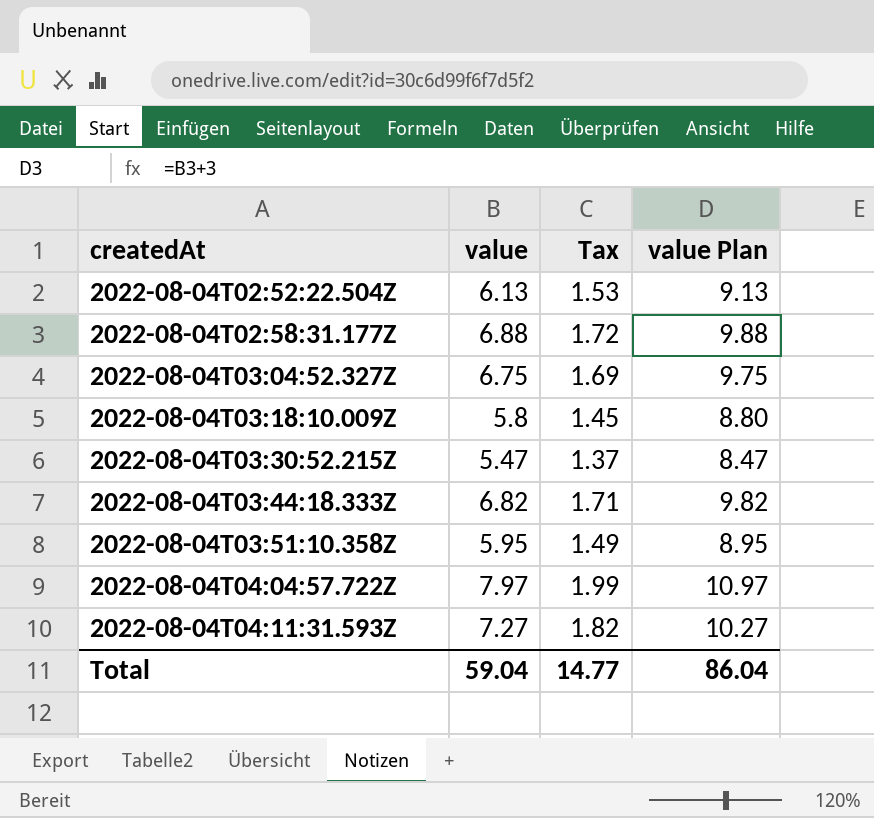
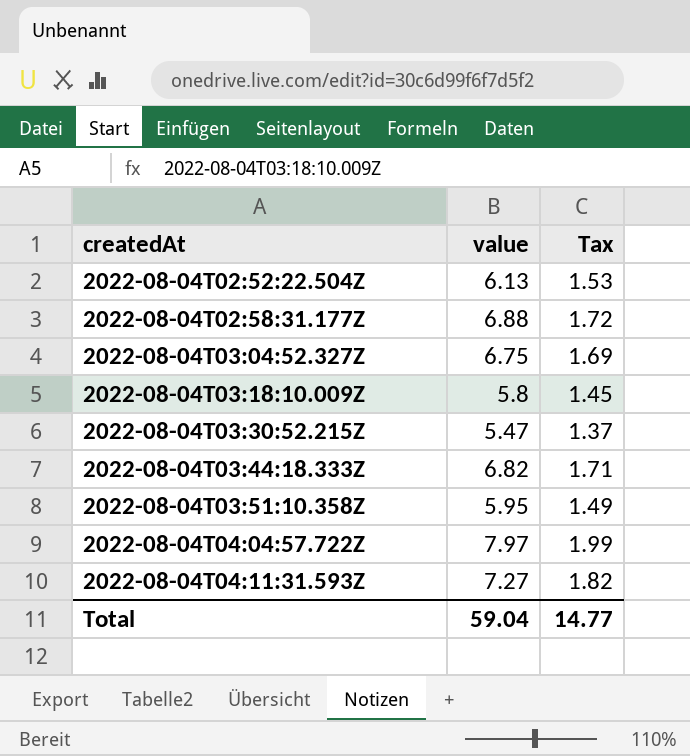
column value Plan | formula: [value] + 3 -> none

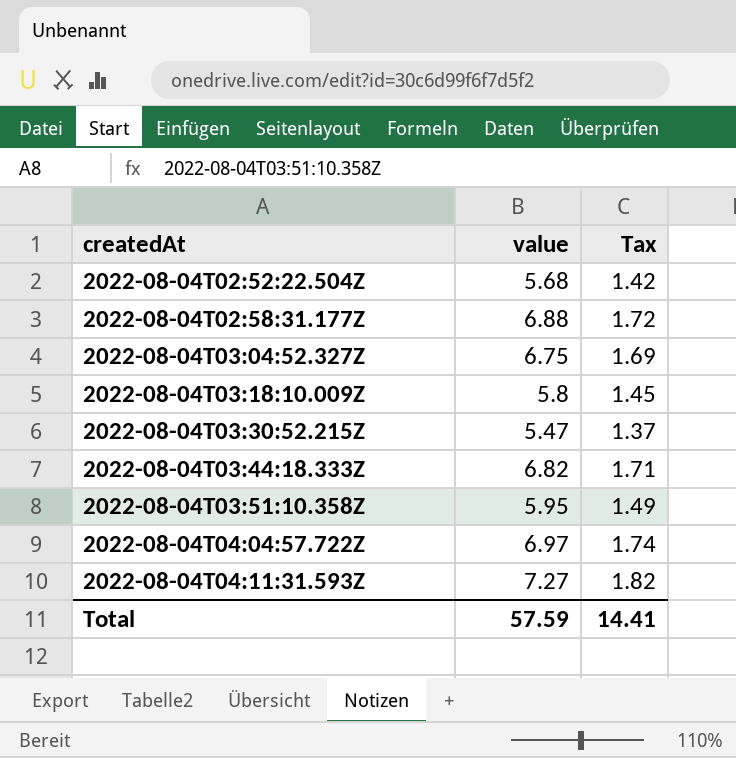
2022-08-04T02:52:22.504Z | value: 6.13 -> 5.68
2022-08-04T02:52:22.504Z | Tax: 1.53 -> 1.42
2022-08-04T04:04:57.722Z | value: 7.97 -> 6.97
2022-08-04T04:04:57.722Z | Tax: 1.99 -> 1.74
Total | value: 59.04 -> 57.59
Total | Tax: 14.77 -> 14.41

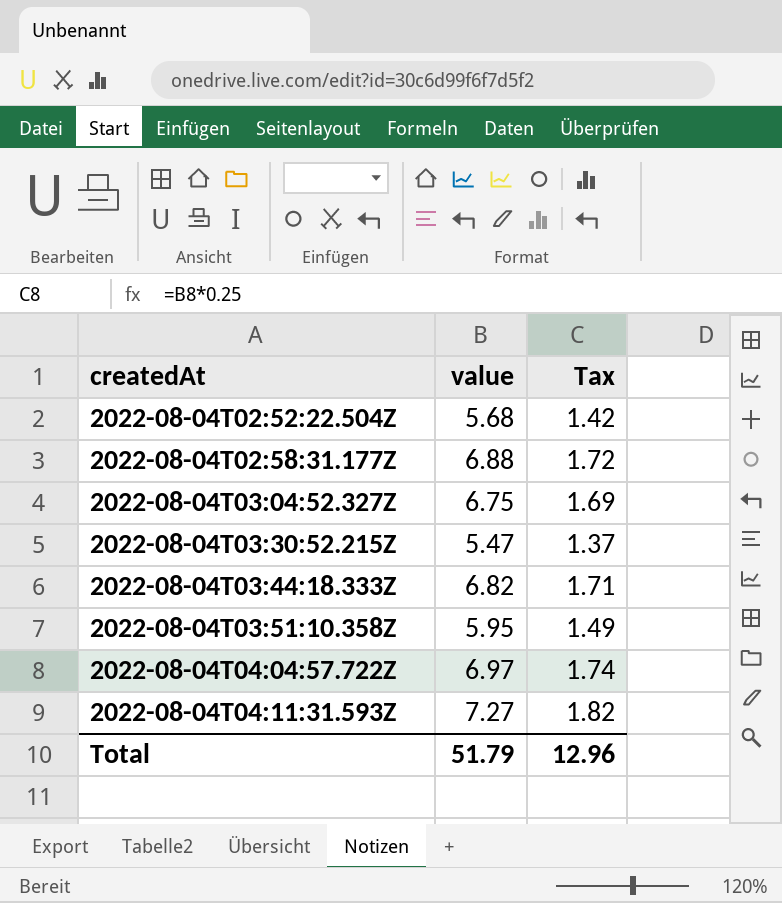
row 2022-08-04T03:18:10.009Z: 5.8 | 1.45 -> none
Total | value: 57.59 -> 51.79
Total | Tax: 14.41 -> 12.96

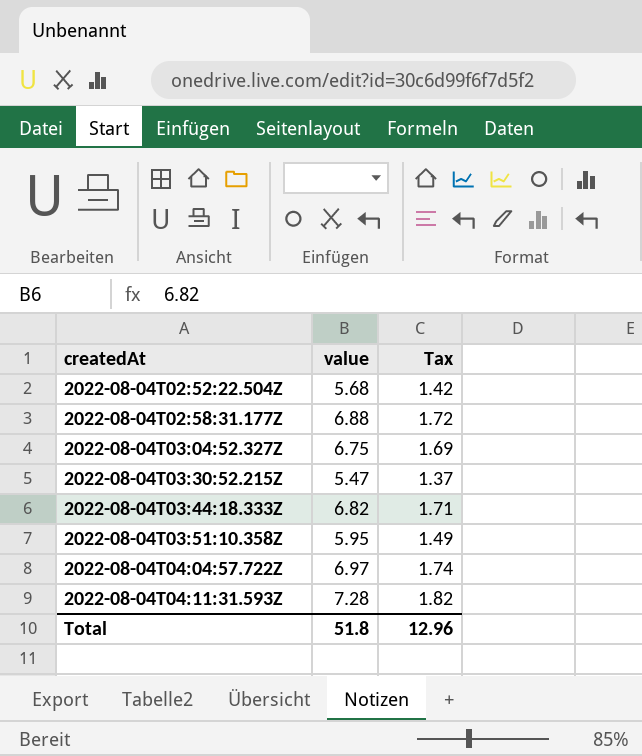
2022-08-04T04:11:31.593Z | value: 7.27 -> 7.28
Total | value: 51.79 -> 51.8

